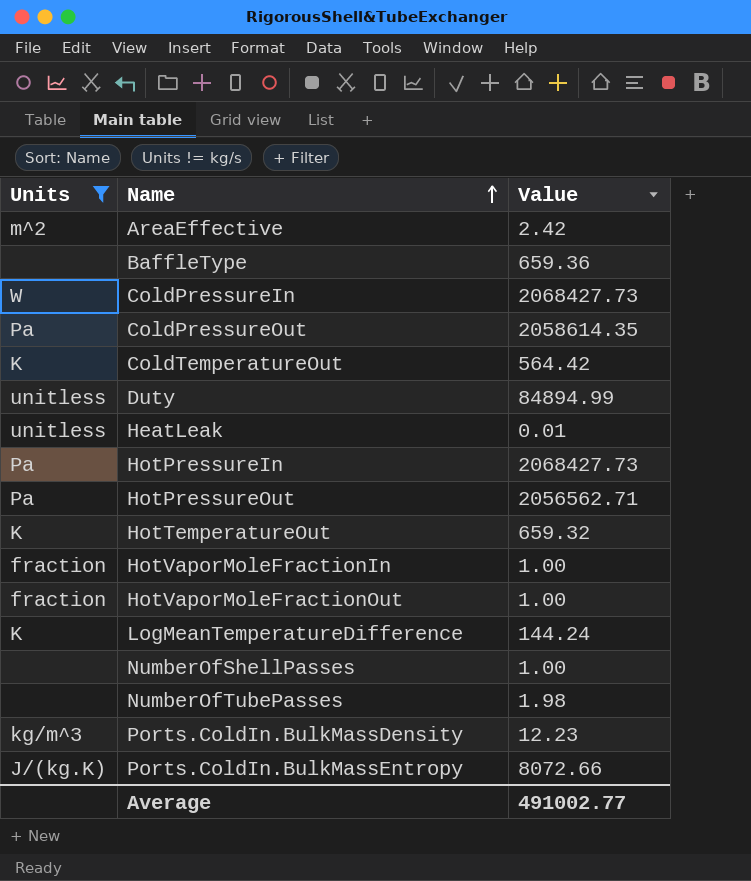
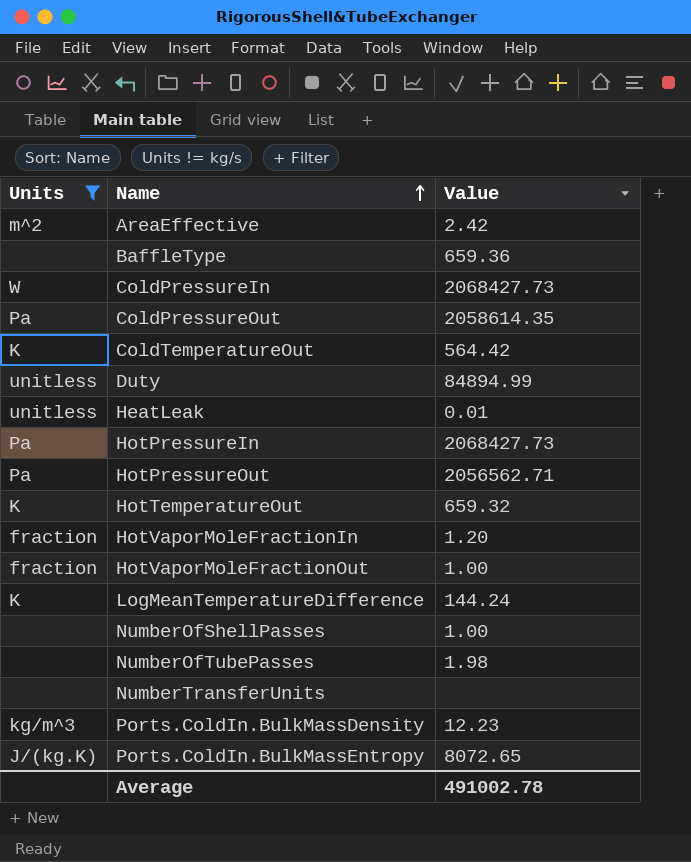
HotVaporMoleFractionIn | Value: 1.00 -> 1.20
row NumberTransferUnits: none -> none | none
Ports.ColdIn.BulkMassEntropy | Value: 8072.66 -> 8072.65
Average | Value: 491002.77 -> 491002.78

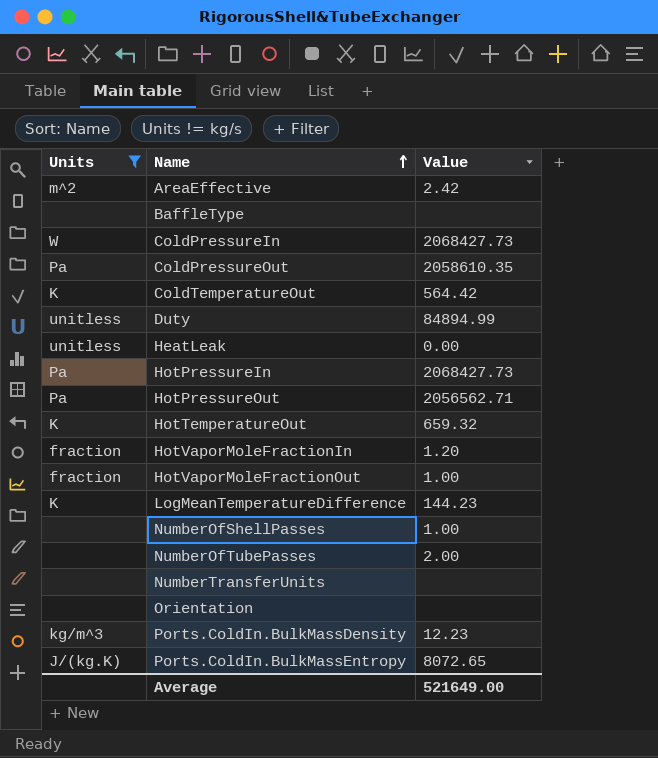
BaffleType | Value: 659.36 -> none
ColdPressureOut | Value: 2058614.35 -> 2058610.35
HeatLeak | Value: 0.01 -> 0.00
LogMeanTemperatureDifference | Value: 144.24 -> 144.23
NumberOfTubePasses | Value: 1.98 -> 2.00
row Orientation: none -> none | none
Average | Value: 491002.78 -> 521649.00

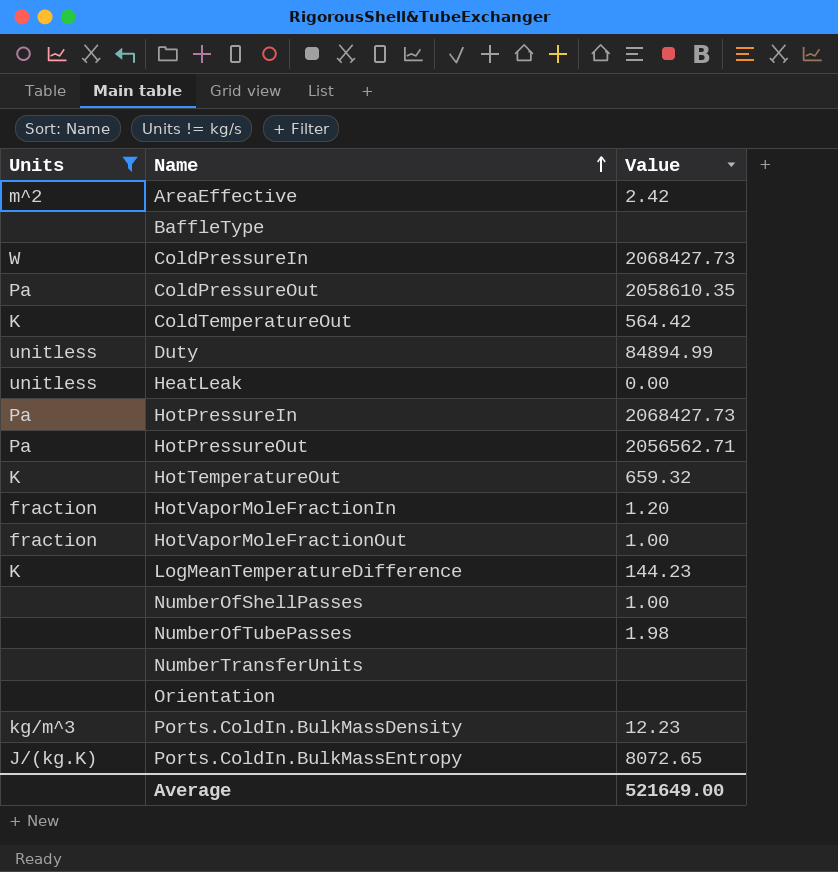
NumberOfTubePasses | Value: 2.00 -> 1.98

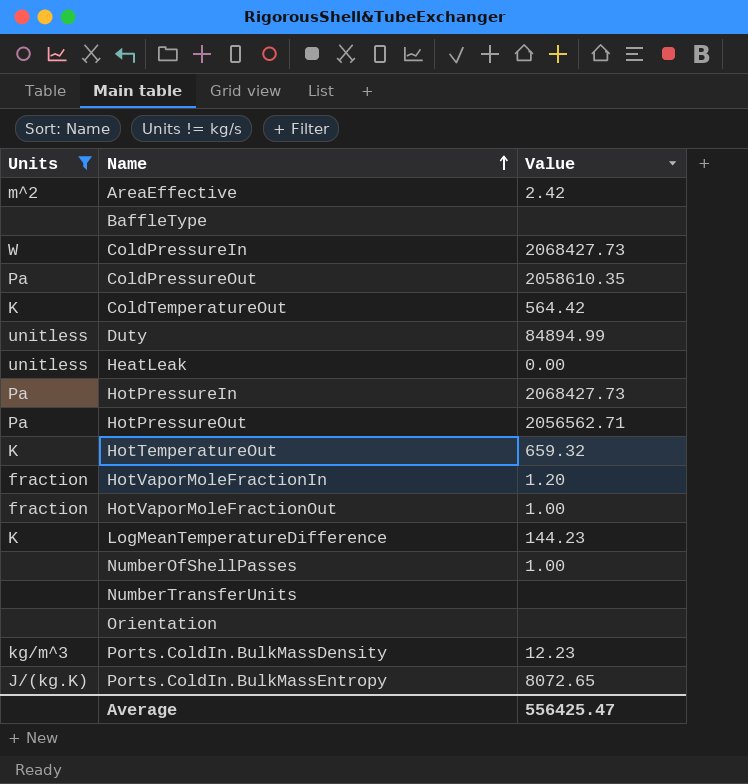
row NumberOfTubePasses: none | 1.98 -> none
Average | Value: 521649.00 -> 556425.47

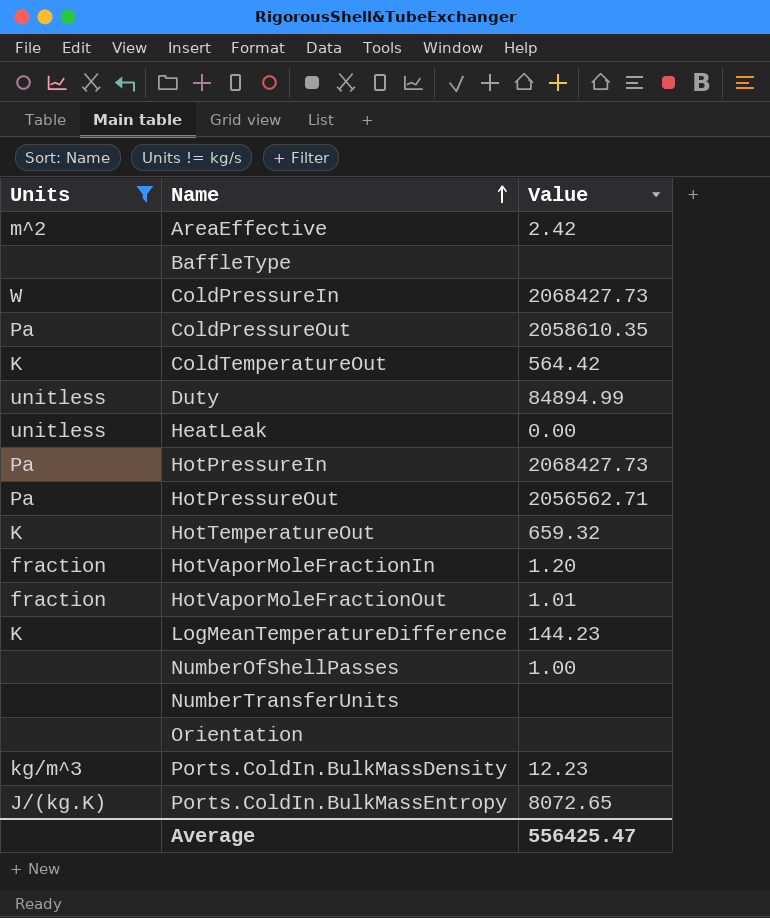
HotVaporMoleFractionOut | Value: 1.00 -> 1.01

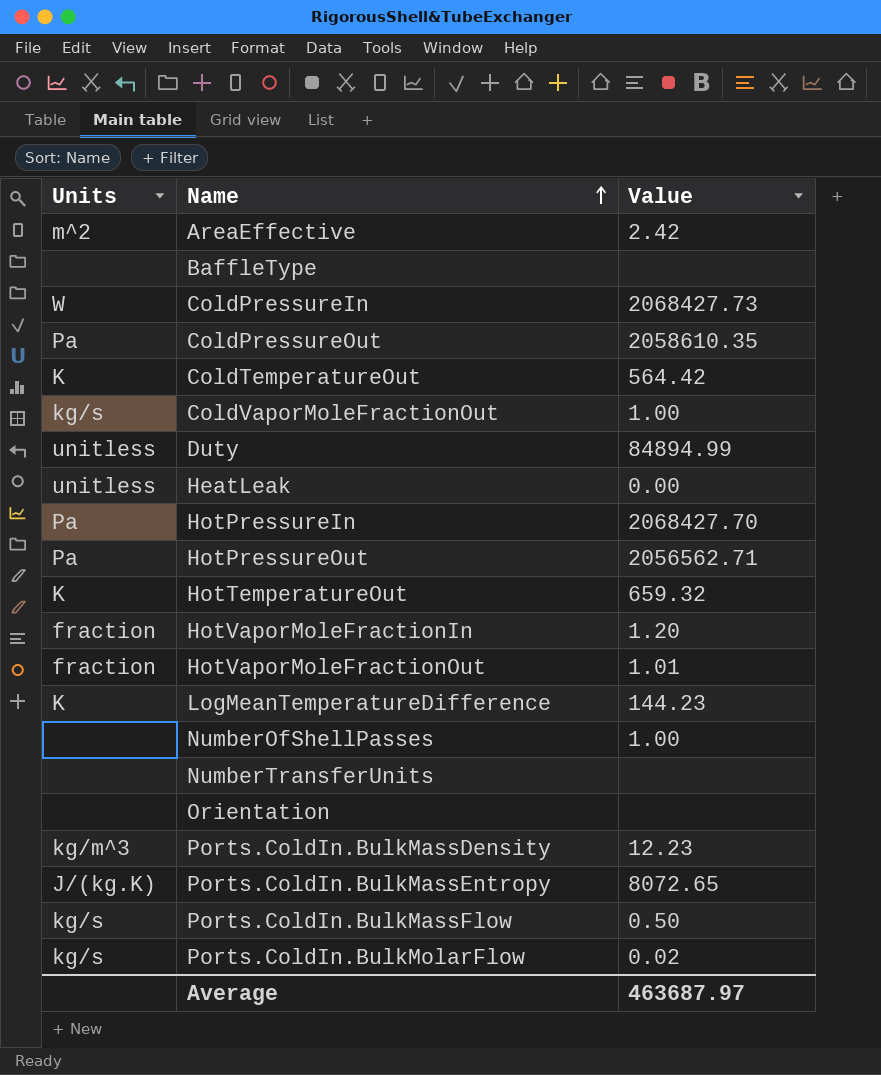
filter: Units != kg/s -> none
HotPressureIn | Value: 2068427.73 -> 2068427.70
Average | Value: 556425.47 -> 463687.97

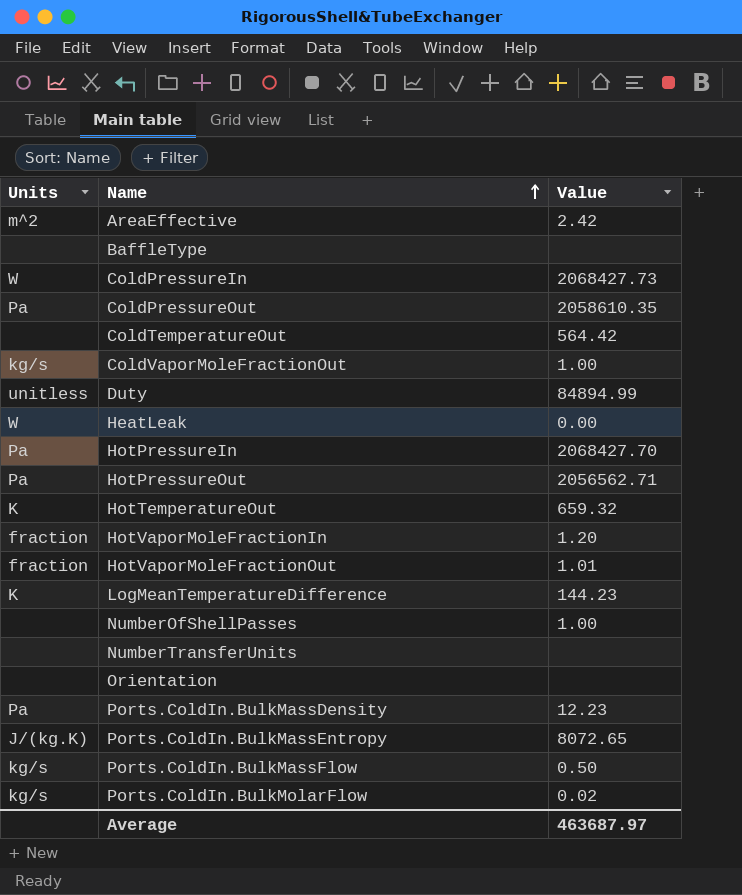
ColdTemperatureOut | Units: K -> none
HeatLeak | Units: unitless -> W
Ports.ColdIn.BulkMassDensity | Units: kg/m^3 -> Pa

